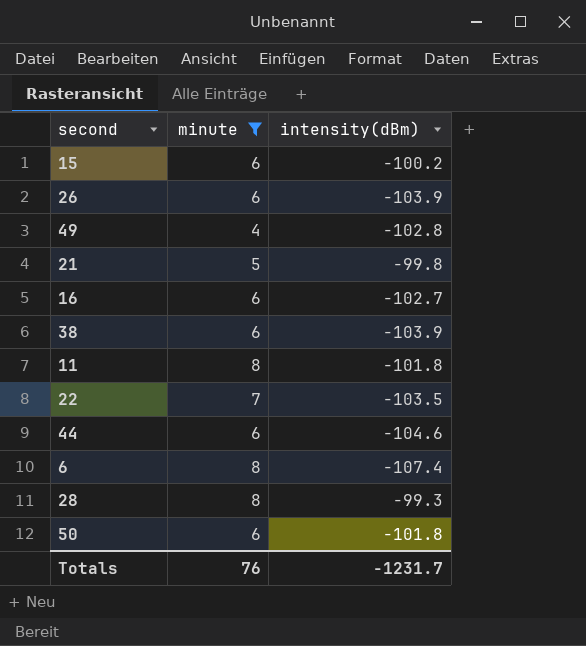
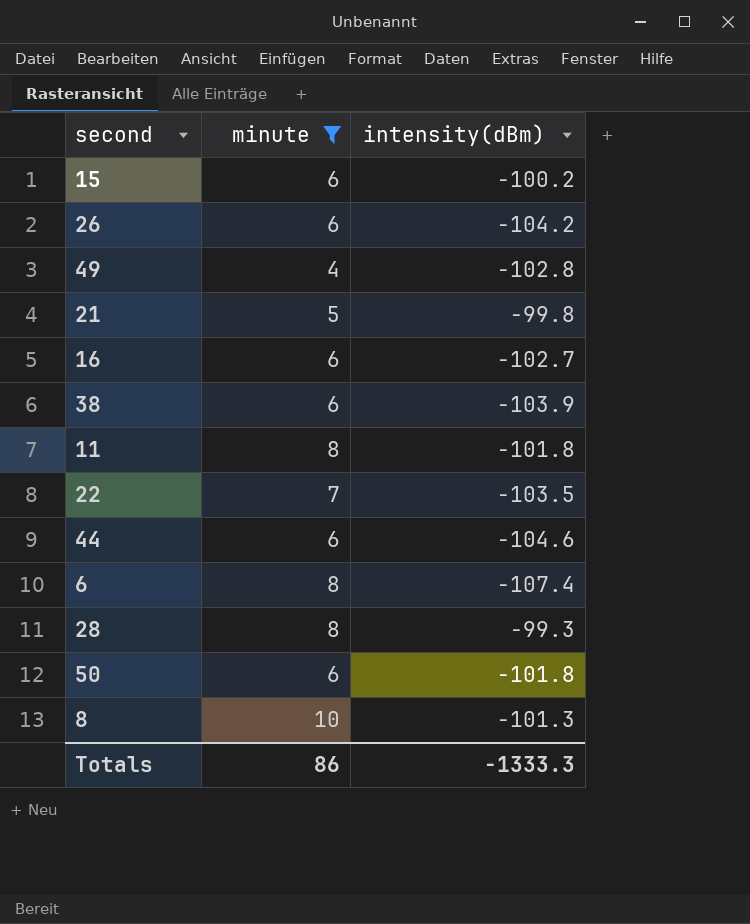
26 | intensity(dBm): -103.9 -> -104.2
row 8: none -> 10 | -101.3
Totals | minute: 76 -> 86
Totals | intensity(dBm): -1231.7 -> -1333.3

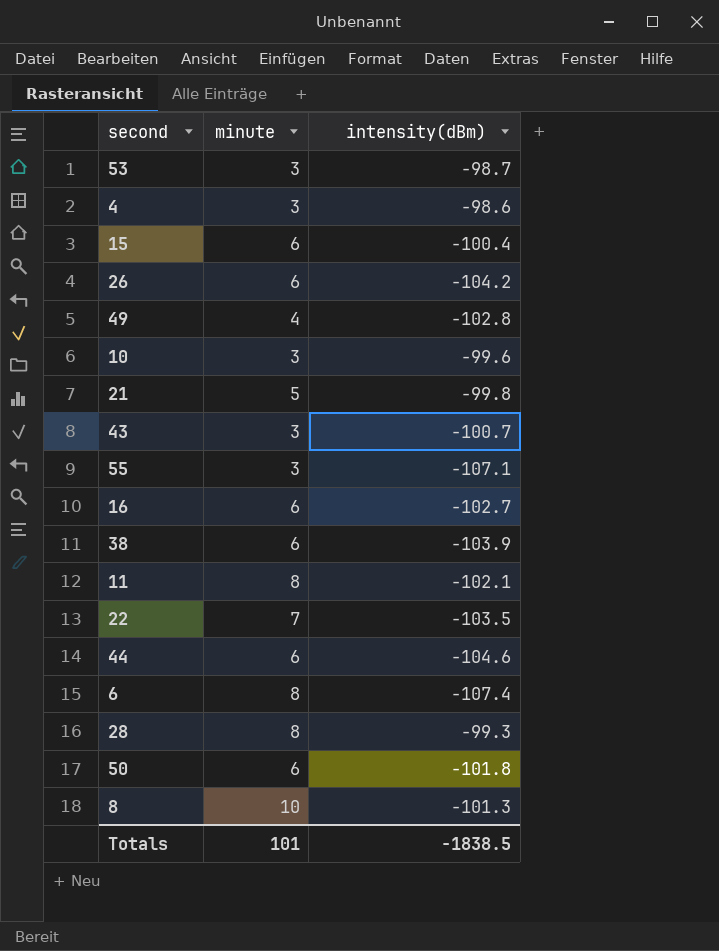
filter: minute != 3 -> none
15 | intensity(dBm): -100.2 -> -100.4
11 | intensity(dBm): -101.8 -> -102.1
Totals | minute: 86 -> 101
Totals | intensity(dBm): -1333.3 -> -1838.5

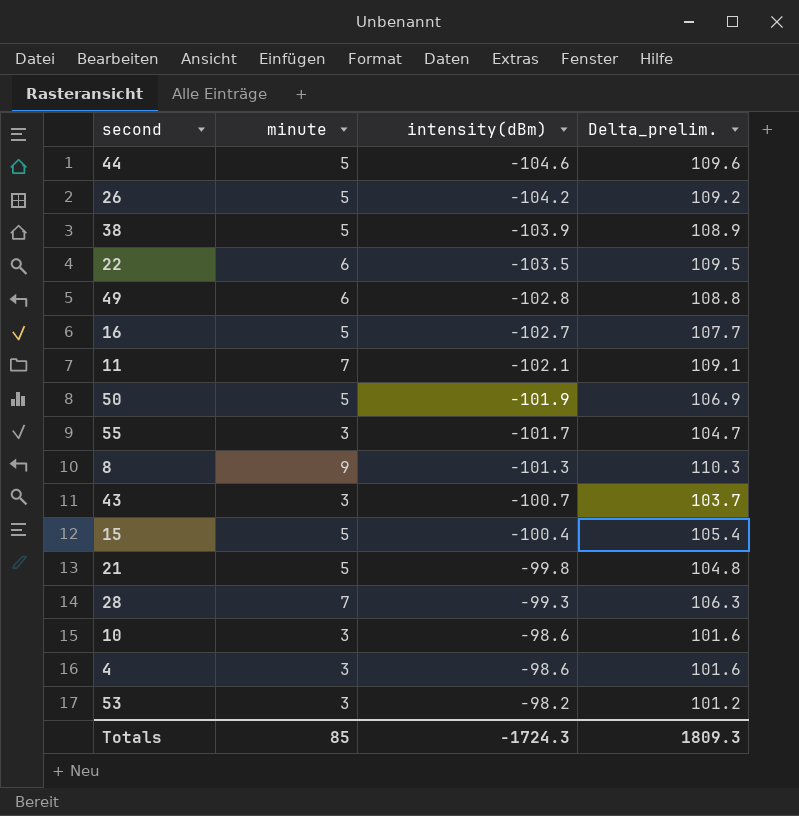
row order: none -> intensity(dBm) ascending
column Delta_prelim. | formula: none -> [minute] - [intensity(dBm)]
row 6: 8 | -107.4 -> none
44 | minute: 6 -> 5
26 | minute: 6 -> 5
38 | minute: 6 -> 5
22 | minute: 7 -> 6
49 | minute: 4 -> 6
16 | minute: 6 -> 5
11 | minute: 8 -> 7
50 | minute: 6 -> 5
50 | intensity(dBm): -101.8 -> -101.9
55 | intensity(dBm): -107.1 -> -101.7
8 | minute: 10 -> 9
15 | minute: 6 -> 5
28 | minute: 8 -> 7
10 | intensity(dBm): -99.6 -> -98.6
53 | intensity(dBm): -98.7 -> -98.2
Totals | minute: 101 -> 85
Totals | intensity(dBm): -1838.5 -> -1724.3

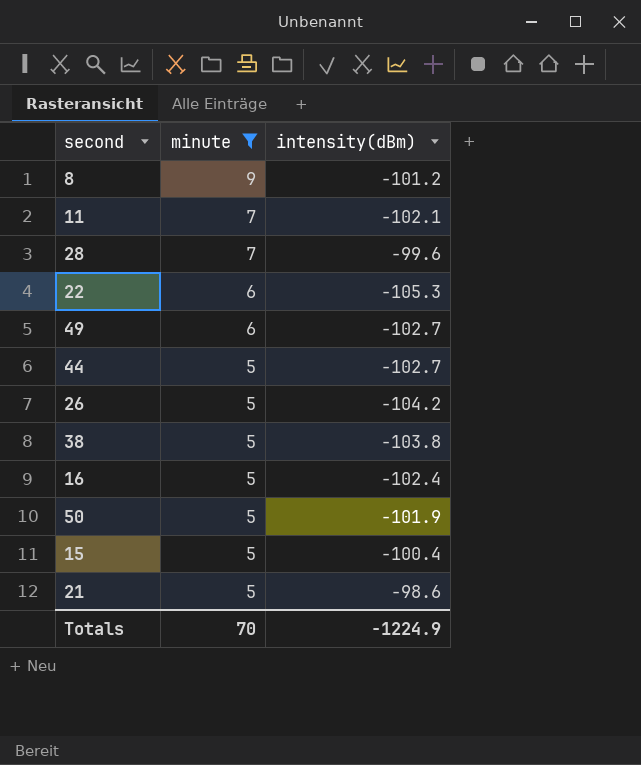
filter: none -> minute != 3
row order: intensity(dBm) ascending -> minute descending
column Delta_prelim. | formula: [minute] - [intensity(dBm)] -> none
8 | intensity(dBm): -101.3 -> -101.2
28 | intensity(dBm): -99.3 -> -99.6
22 | intensity(dBm): -103.5 -> -105.3
49 | intensity(dBm): -102.8 -> -102.7
44 | intensity(dBm): -104.6 -> -102.7
38 | intensity(dBm): -103.9 -> -103.8
16 | intensity(dBm): -102.7 -> -102.4
21 | intensity(dBm): -99.8 -> -98.6
Totals | minute: 85 -> 70
Totals | intensity(dBm): -1724.3 -> -1224.9

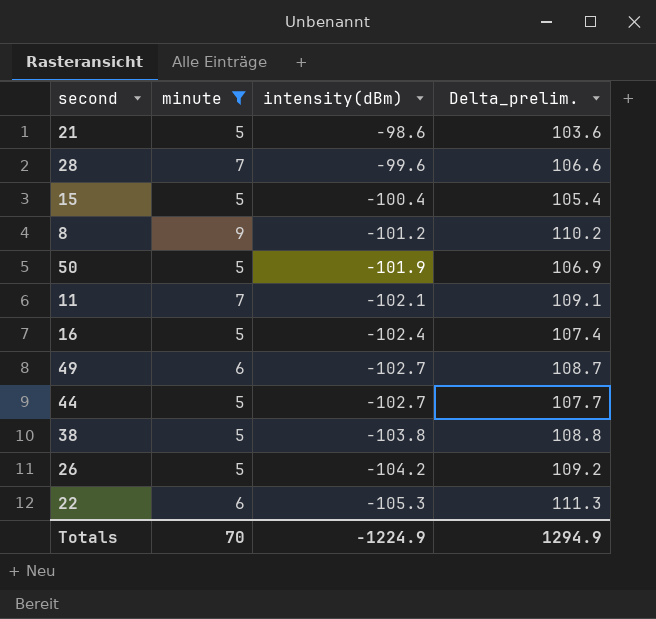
row order: minute descending -> intensity(dBm) descending
column Delta_prelim. | formula: none -> [minute] - [intensity(dBm)]

